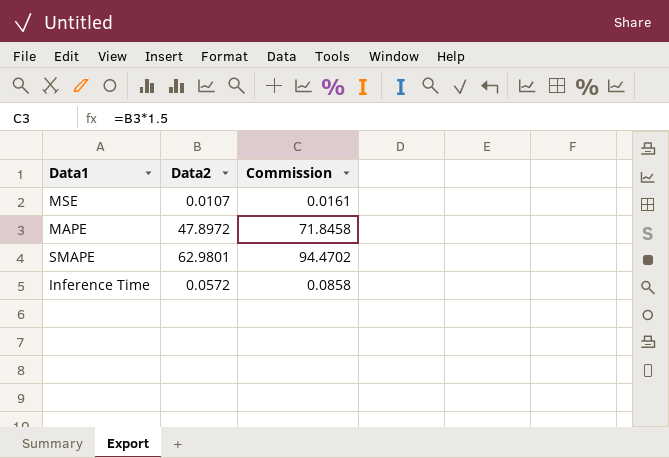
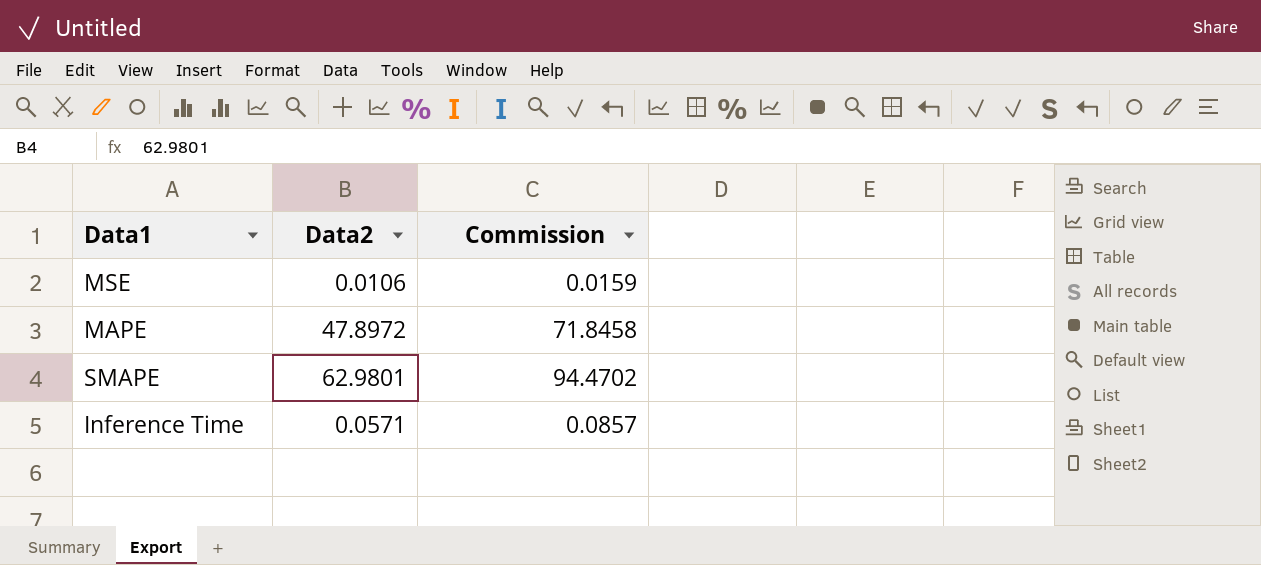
MSE | Data2: 0.0107 -> 0.0106
MSE | Commission: 0.0161 -> 0.0159
Inference Time | Data2: 0.0572 -> 0.0571
Inference Time | Commission: 0.0858 -> 0.0857

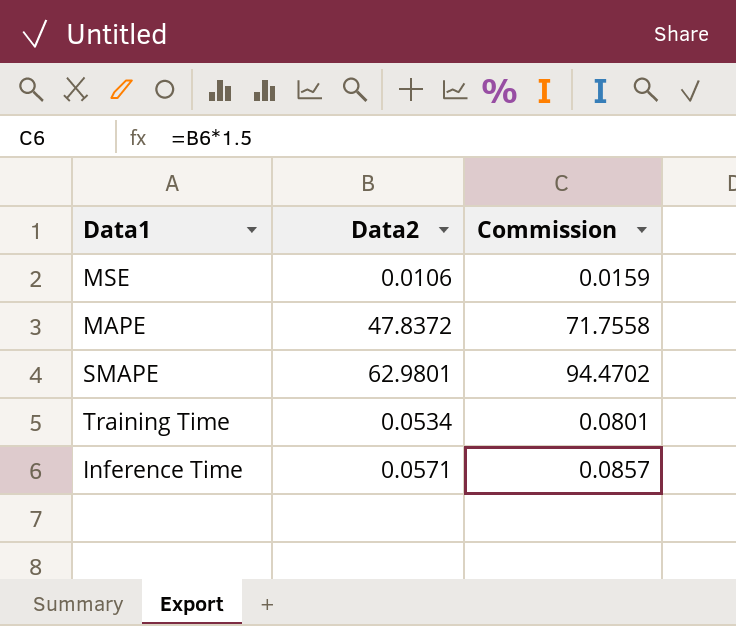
MAPE | Data2: 47.8972 -> 47.8372
MAPE | Commission: 71.8458 -> 71.7558
row Training Time: none -> 0.0534 | 0.0801

